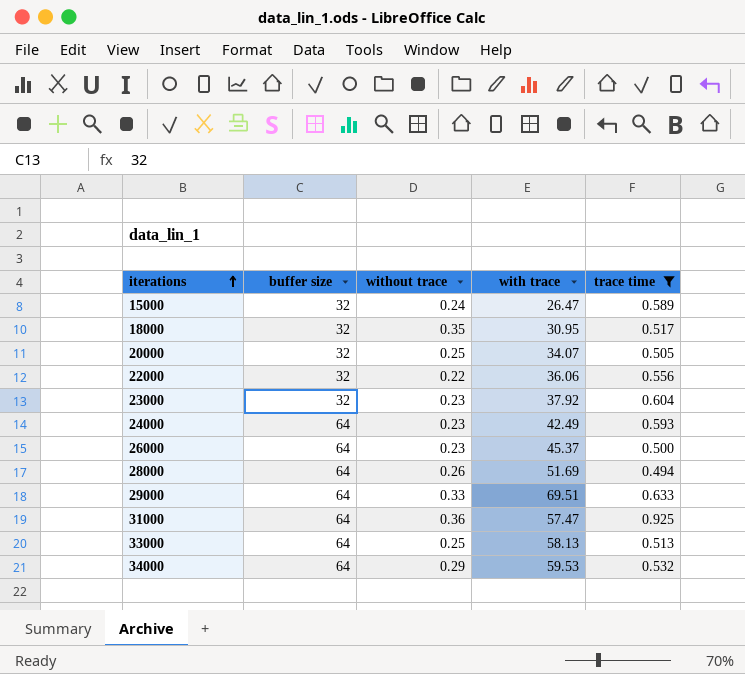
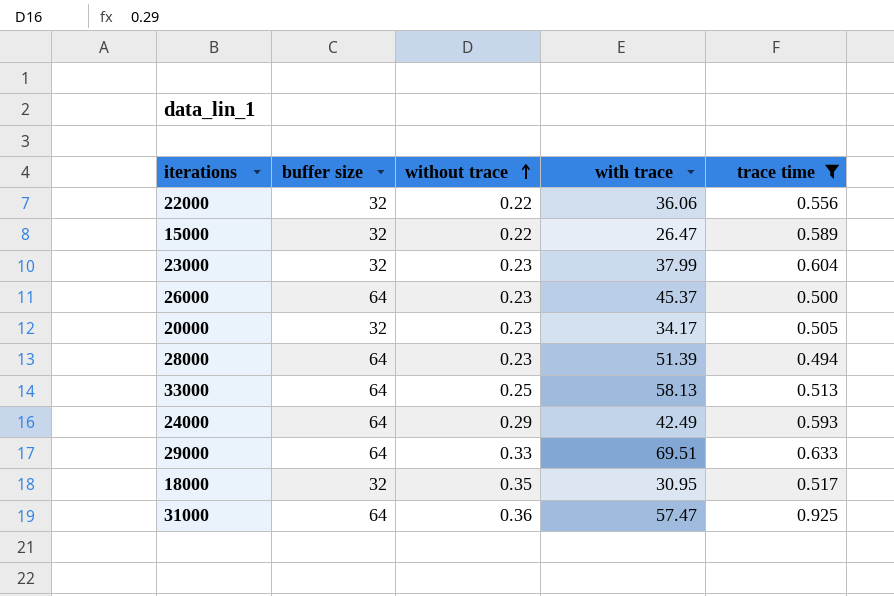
row order: iterations ascending -> without trace ascending
row 34000: 64 | 0.29 | 59.53 | 0.532 -> none
15000 | without trace: 0.24 -> 0.22
23000 | with trace: 37.92 -> 37.99
20000 | without trace: 0.25 -> 0.23
20000 | with trace: 34.07 -> 34.17
28000 | without trace: 0.26 -> 0.23
28000 | with trace: 51.69 -> 51.39
24000 | without trace: 0.23 -> 0.29

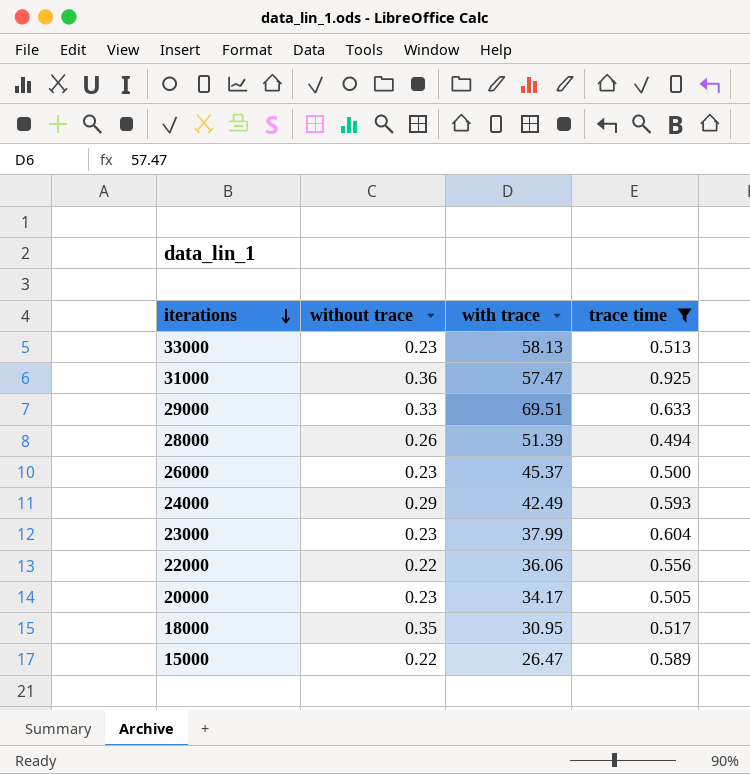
row order: without trace ascending -> iterations descending
column buffer size | position: 2 -> none
33000 | without trace: 0.25 -> 0.23
28000 | without trace: 0.23 -> 0.26

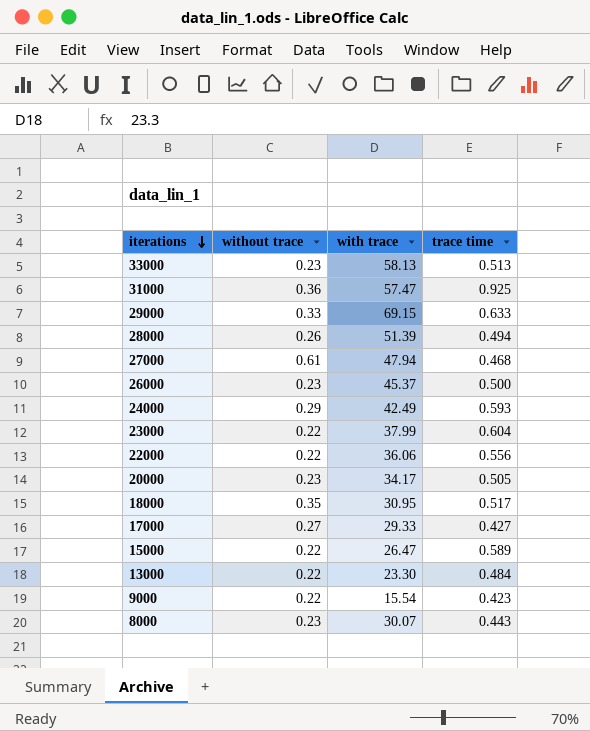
filter: trace time >= 0.494 -> none
29000 | with trace: 69.51 -> 69.15
23000 | without trace: 0.23 -> 0.22

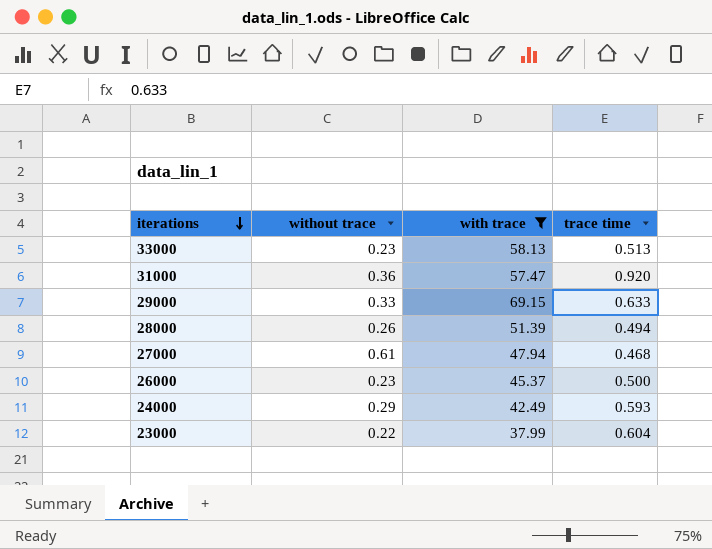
filter: none -> with trace >= 37.99
31000 | trace time: 0.925 -> 0.920

